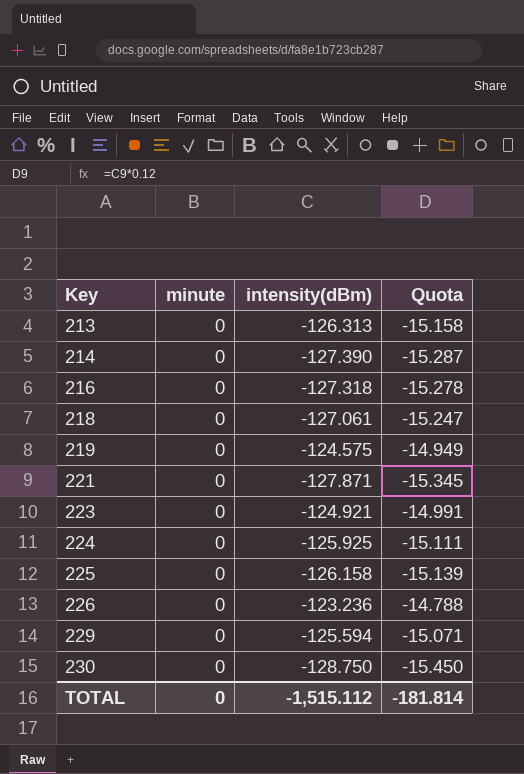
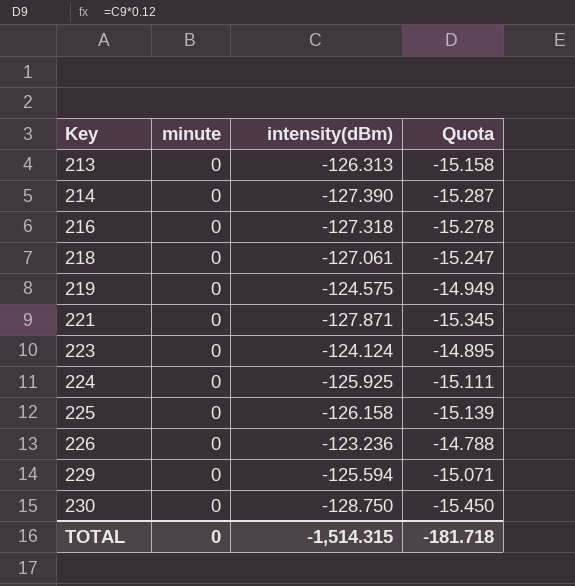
223 | intensity(dBm): -124.921 -> -124.124
223 | Quota: -14.991 -> -14.895
TOTAL | intensity(dBm): -1,515.112 -> -1,514.315
TOTAL | Quota: -181.814 -> -181.718

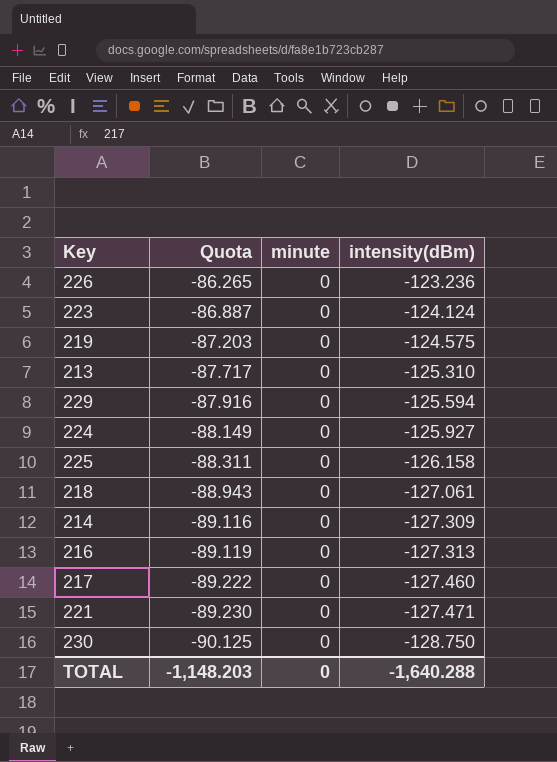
row order: Key ascending -> Quota descending
column Quota | formula: [intensity(dBm)] * 0.12 -> [intensity(dBm)] * 0.7
column Quota | position: 4 -> 2
213 | intensity(dBm): -126.313 -> -125.310
224 | intensity(dBm): -125.925 -> -125.927
214 | intensity(dBm): -127.390 -> -127.309
216 | intensity(dBm): -127.318 -> -127.313
row 217: none -> -89.222 | 0 | -127.460
221 | intensity(dBm): -127.871 -> -127.471
TOTAL | Quota: -181.718 -> -1,148.203
TOTAL | intensity(dBm): -1,514.315 -> -1,640.288

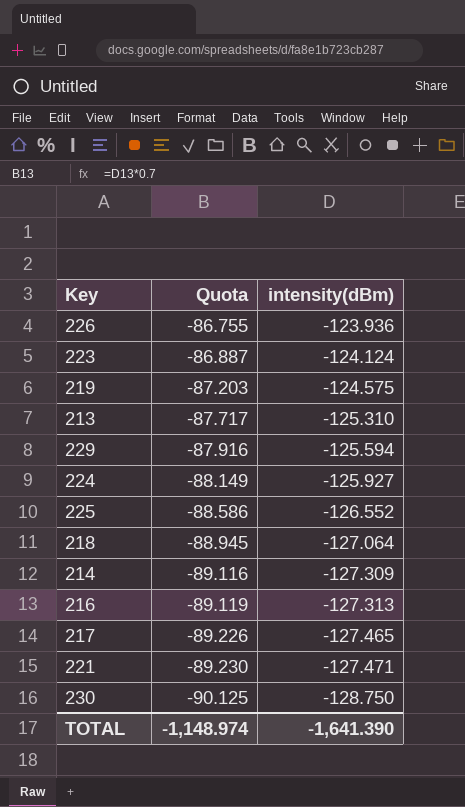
column minute | position: 3 -> none
226 | Quota: -86.265 -> -86.755
226 | intensity(dBm): -123.236 -> -123.936
225 | Quota: -88.311 -> -88.586
225 | intensity(dBm): -126.158 -> -126.552
218 | Quota: -88.943 -> -88.945
218 | intensity(dBm): -127.061 -> -127.064
217 | Quota: -89.222 -> -89.226
217 | intensity(dBm): -127.460 -> -127.465
TOTAL | Quota: -1,148.203 -> -1,148.974
TOTAL | intensity(dBm): -1,640.288 -> -1,641.390

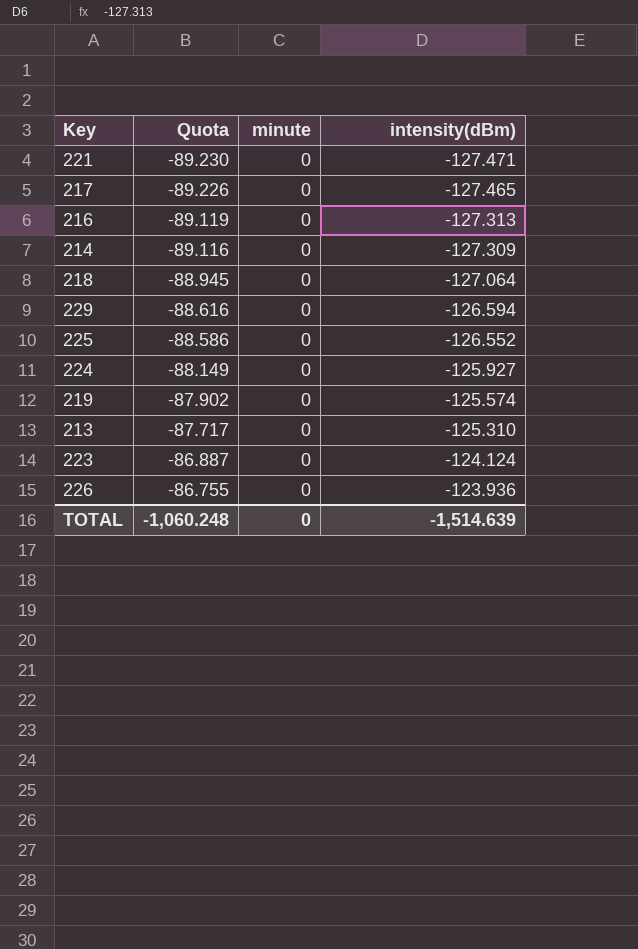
row order: Quota descending -> Quota ascending
column minute | position: none -> 3
row 230: -90.125 | -128.750 -> none
229 | Quota: -87.916 -> -88.616
229 | intensity(dBm): -125.594 -> -126.594
219 | Quota: -87.203 -> -87.902
219 | intensity(dBm): -124.575 -> -125.574
TOTAL | Quota: -1,148.974 -> -1,060.248
TOTAL | intensity(dBm): -1,641.390 -> -1,514.639

